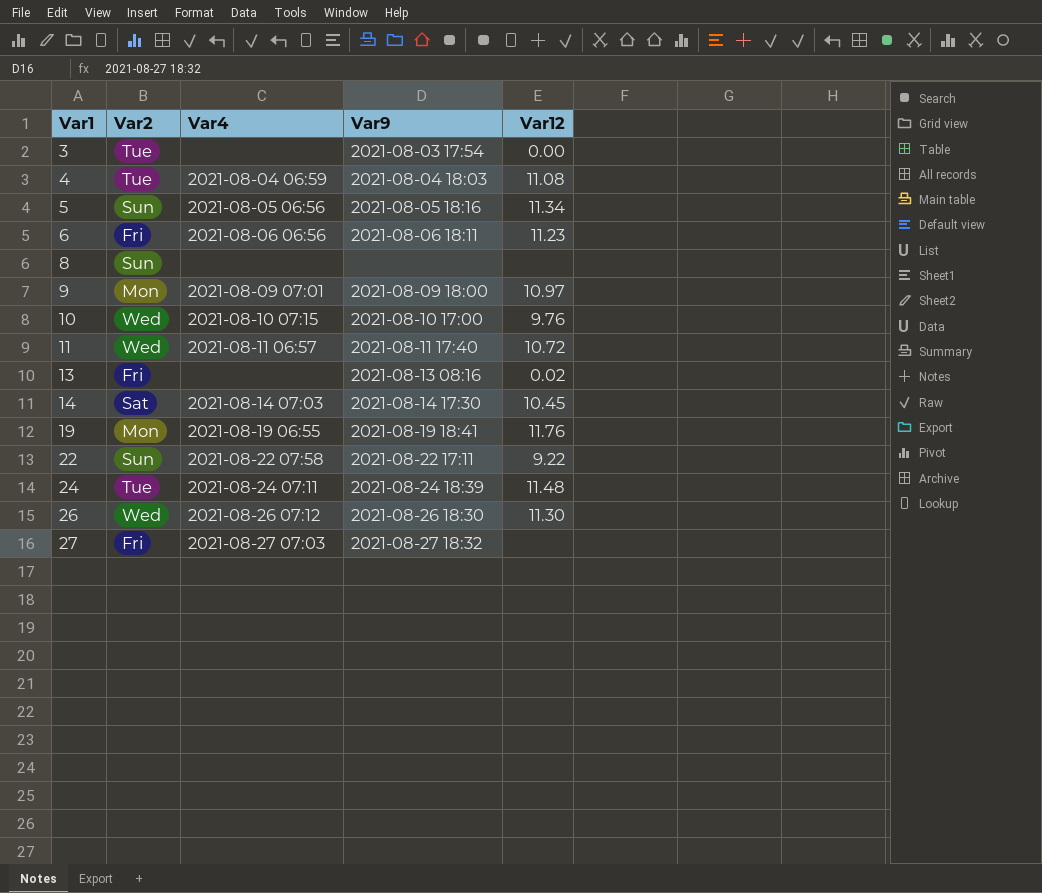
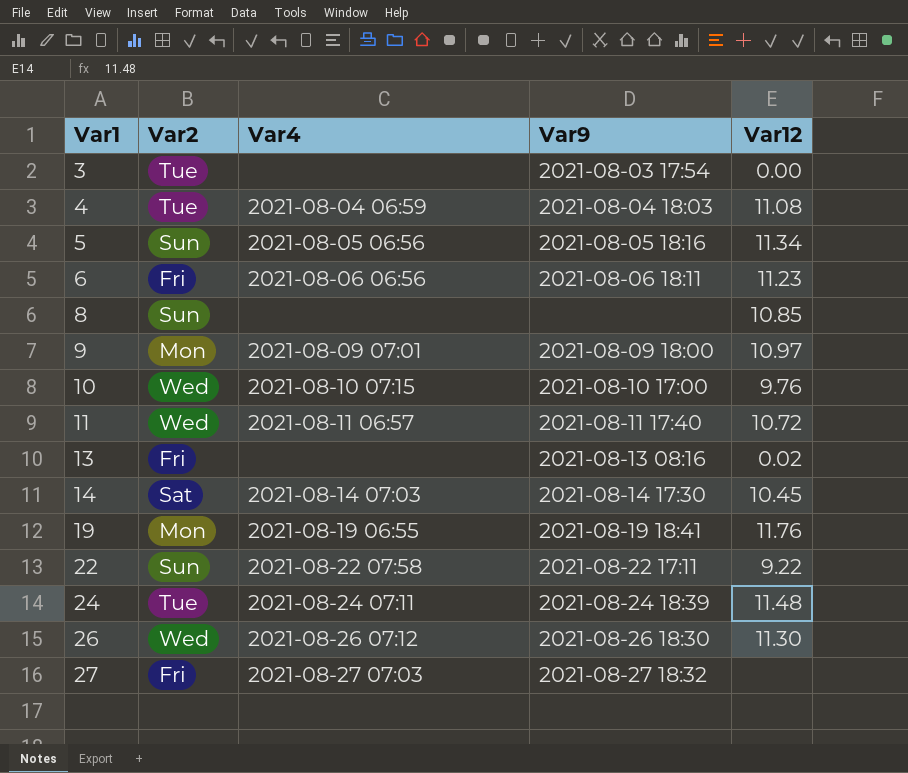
8 | Var12: none -> 10.85

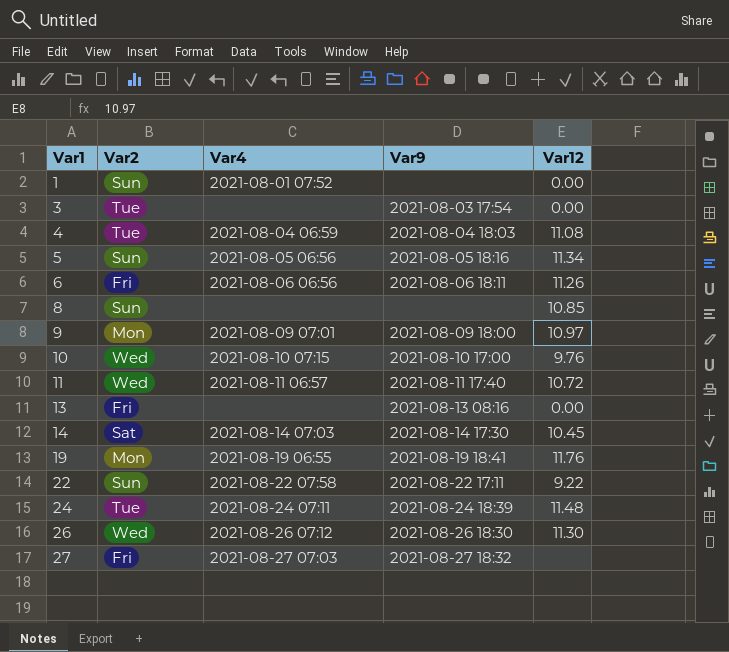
row 1: none -> Sun | 2021-08-01 07:52 | none | 0.00
6 | Var12: 11.23 -> 11.26
13 | Var12: 0.02 -> 0.00

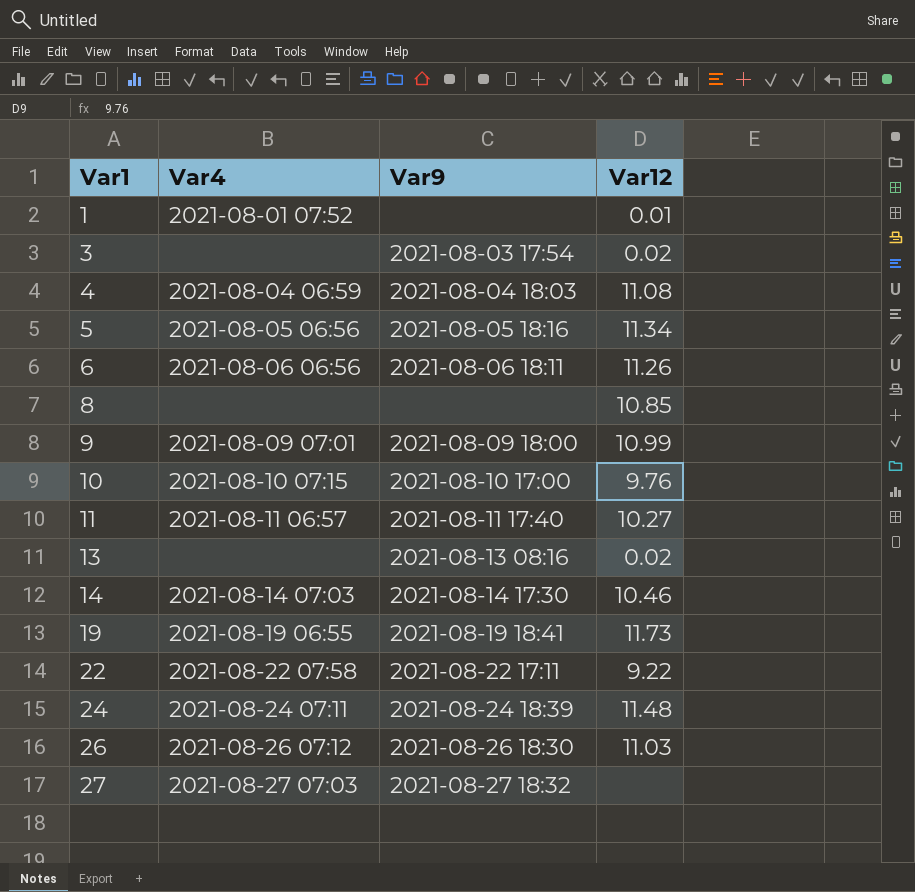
column Var2 | position: 2 -> none
1 | Var12: 0.00 -> 0.01
3 | Var12: 0.00 -> 0.02
9 | Var12: 10.97 -> 10.99
11 | Var12: 10.72 -> 10.27
13 | Var12: 0.00 -> 0.02
14 | Var12: 10.45 -> 10.46
19 | Var12: 11.76 -> 11.73
26 | Var12: 11.30 -> 11.03

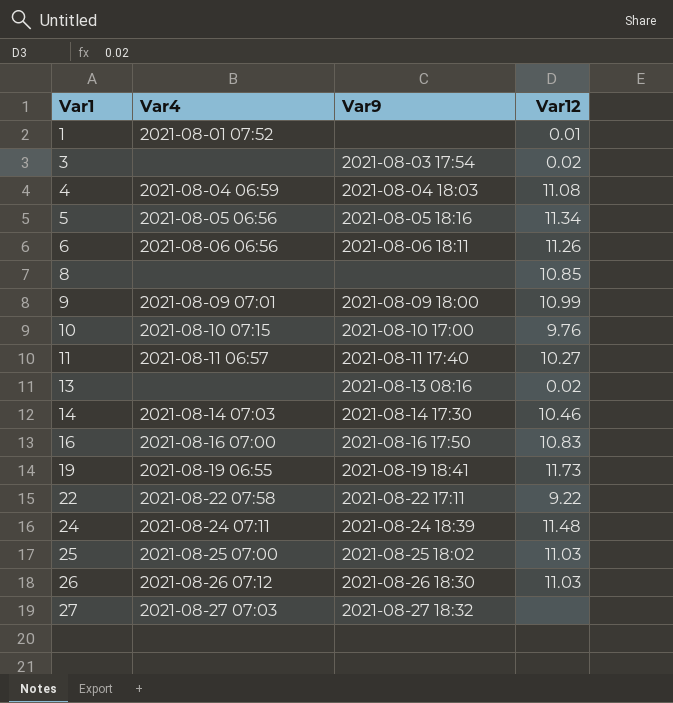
row 16: none -> 2021-08-16 07:00 | 2021-08-16 17:50 | 10.83
row 25: none -> 2021-08-25 07:00 | 2021-08-25 18:02 | 11.03

